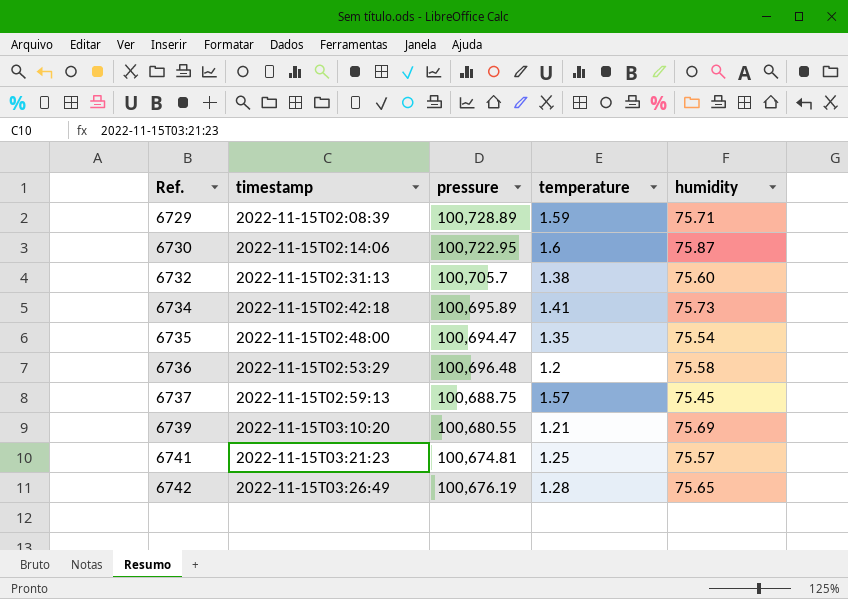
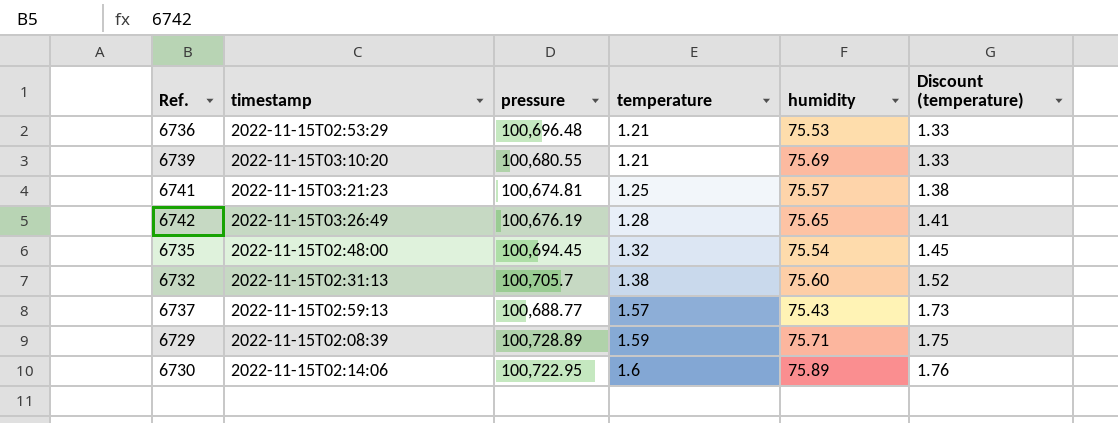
row order: Ref. ascending -> temperature ascending
column Discount (temperature) | formula: none -> [temperature] * 1.1
row 6734: 2022-11-15T02:42:18 | 100,695.89 | 1.41 | 75.73 -> none
6736 | temperature: 1.2 -> 1.21
6736 | humidity: 75.58 -> 75.53
6735 | pressure: 100,694.47 -> 100,694.45
6735 | temperature: 1.35 -> 1.32
6737 | pressure: 100,688.75 -> 100,688.77
6737 | humidity: 75.45 -> 75.43
6730 | humidity: 75.87 -> 75.89

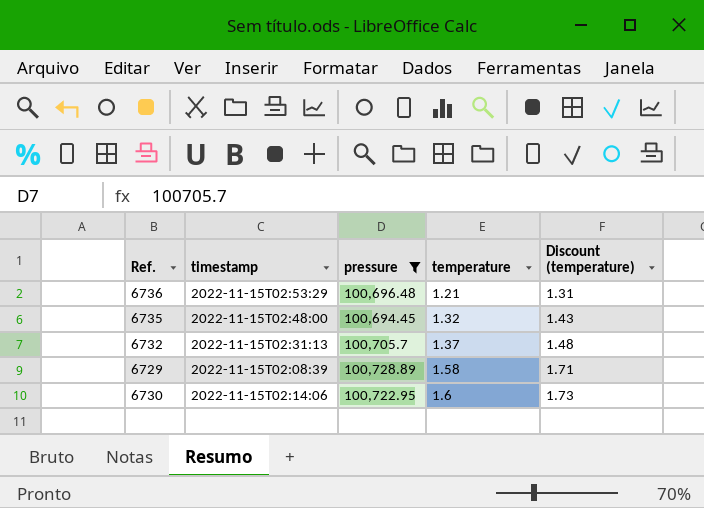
filter: none -> pressure >= 100,694.45
column humidity | position: 5 -> none
column Discount (temperature) | formula: [temperature] * 1.1 -> [temperature] * 1.08
6732 | temperature: 1.38 -> 1.37
6729 | temperature: 1.59 -> 1.58

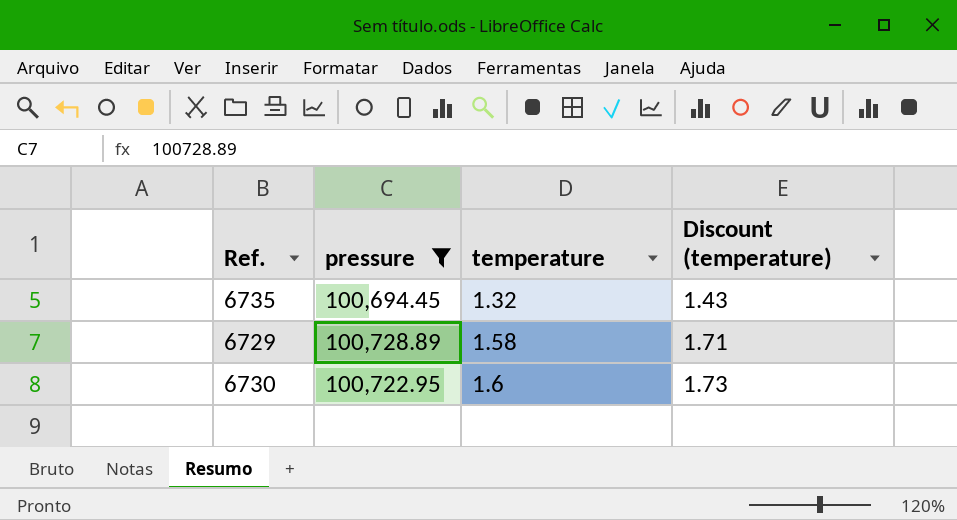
column timestamp | position: 2 -> none
row 6736: 2022-11-15T02:53:29 | 100,696.48 | 1.21 | 1.31 -> none
row 6732: 2022-11-15T02:31:13 | 100,705.7 | 1.37 | 1.48 -> none

